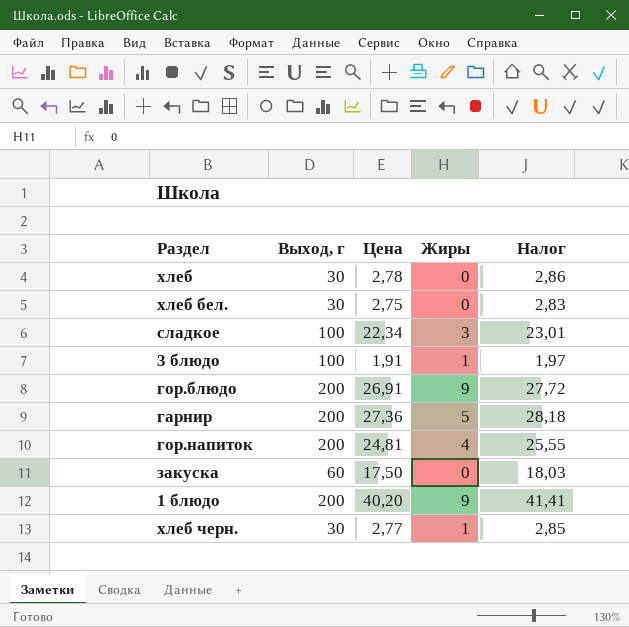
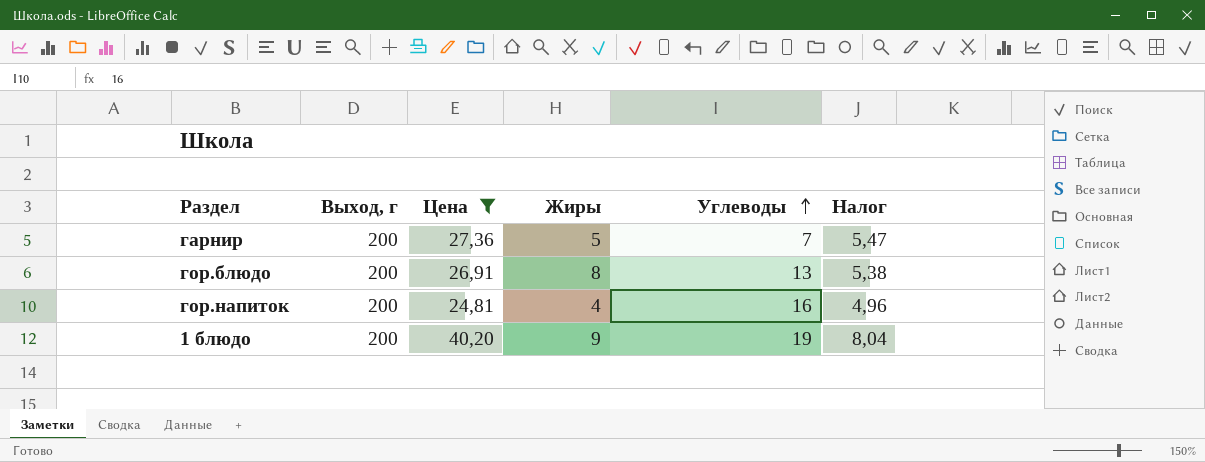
filter: none -> Цена >= 24,81
row order: none -> Углеводы ascending
column Углеводы | position: none -> 5
column Налог | formula: [Цена] * 1,03 -> [Цена] * 0,2
гор.блюдо | Жиры: 9 -> 8

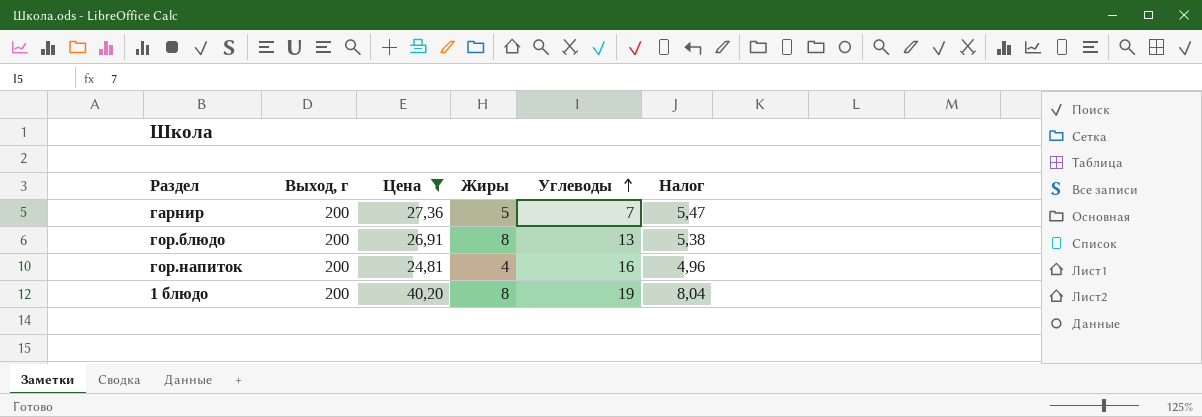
1 блюдо | Жиры: 9 -> 8

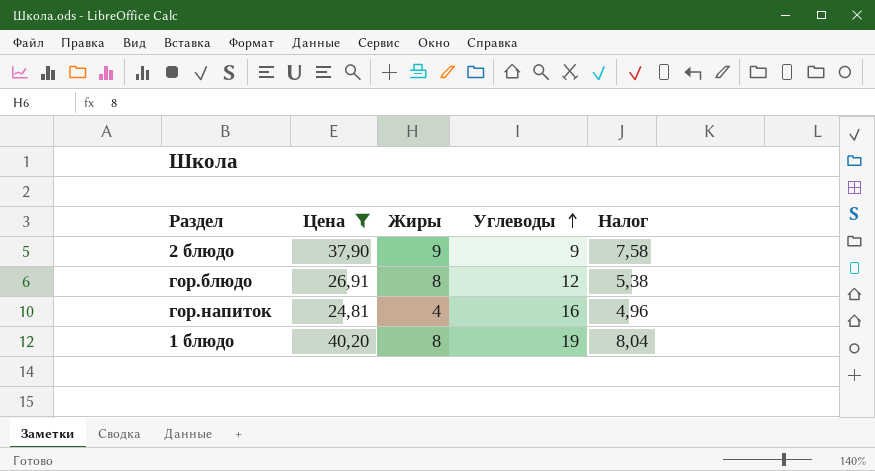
column Выход, г | position: 2 -> none
row гарнир: 200 | 27,36 | 5 | 7 | 5,47 -> none
row 2 блюдо: none -> 37,90 | 9 | 9 | 7,58
гор.блюдо | Углеводы: 13 -> 12

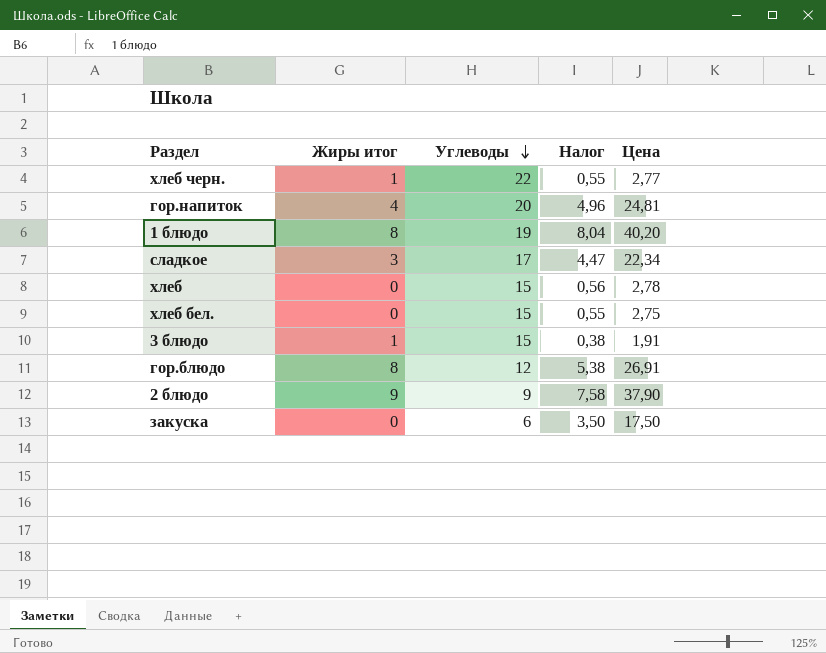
filter: Цена >= 24,81 -> none
row order: Углеводы ascending -> Углеводы descending
column name: Жиры -> Жиры итог
column Цена | position: 2 -> 5
гор.напиток | Углеводы: 16 -> 20

